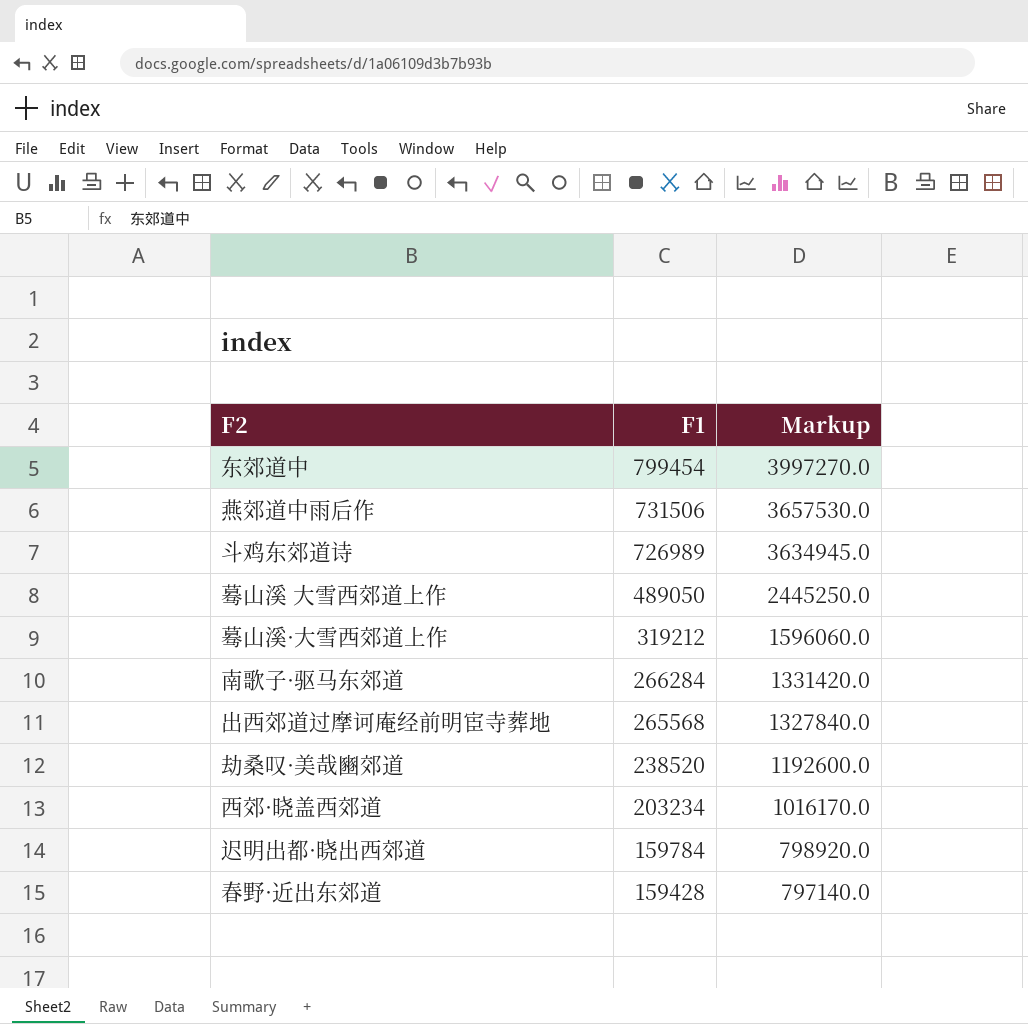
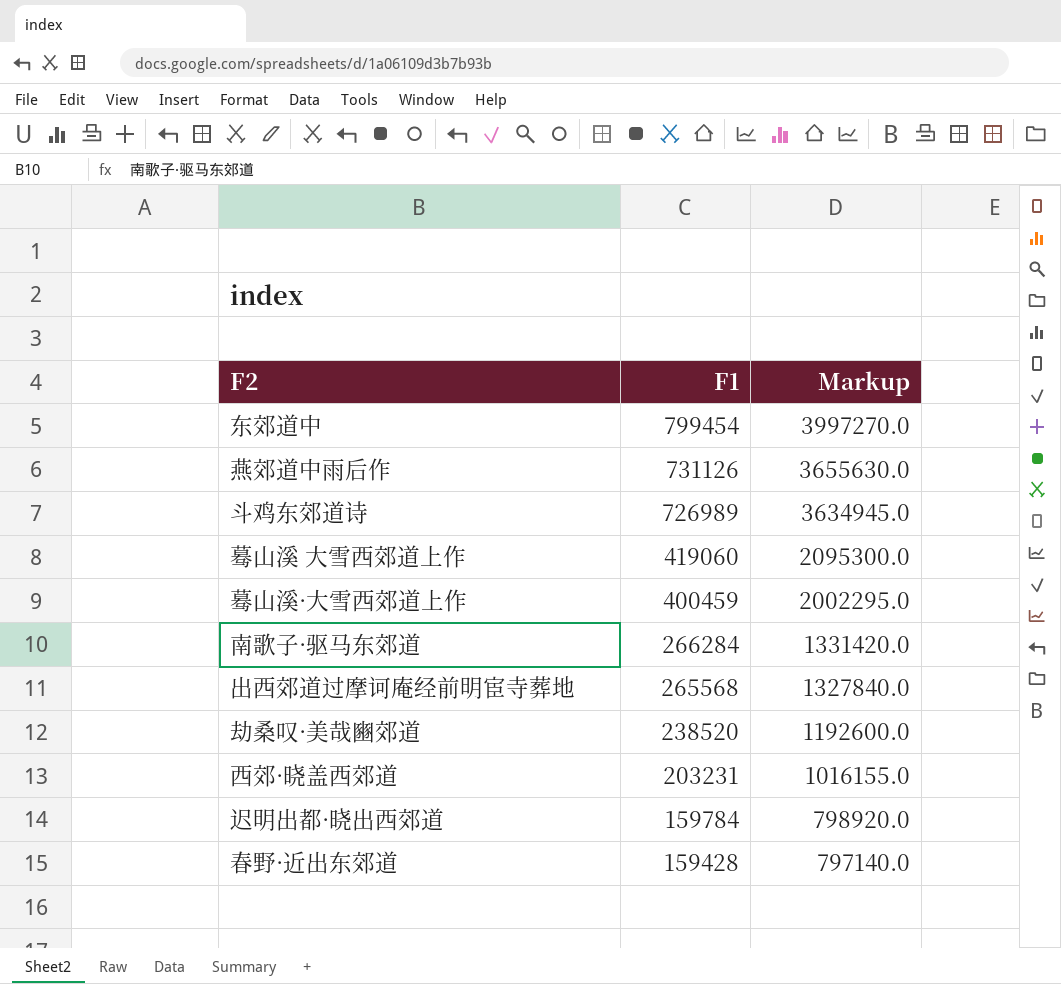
燕郊道中雨后作 | F1: 731506 -> 731126
燕郊道中雨后作 | Markup: 3657530.0 -> 3655630.0
蓦山溪 大雪西郊道上作 | F1: 489050 -> 419060
蓦山溪 大雪西郊道上作 | Markup: 2445250.0 -> 2095300.0
蓦山溪·大雪西郊道上作 | F1: 319212 -> 400459
蓦山溪·大雪西郊道上作 | Markup: 1596060.0 -> 2002295.0
西郊·晓盖西郊道 | F1: 203234 -> 203231
西郊·晓盖西郊道 | Markup: 1016170.0 -> 1016155.0

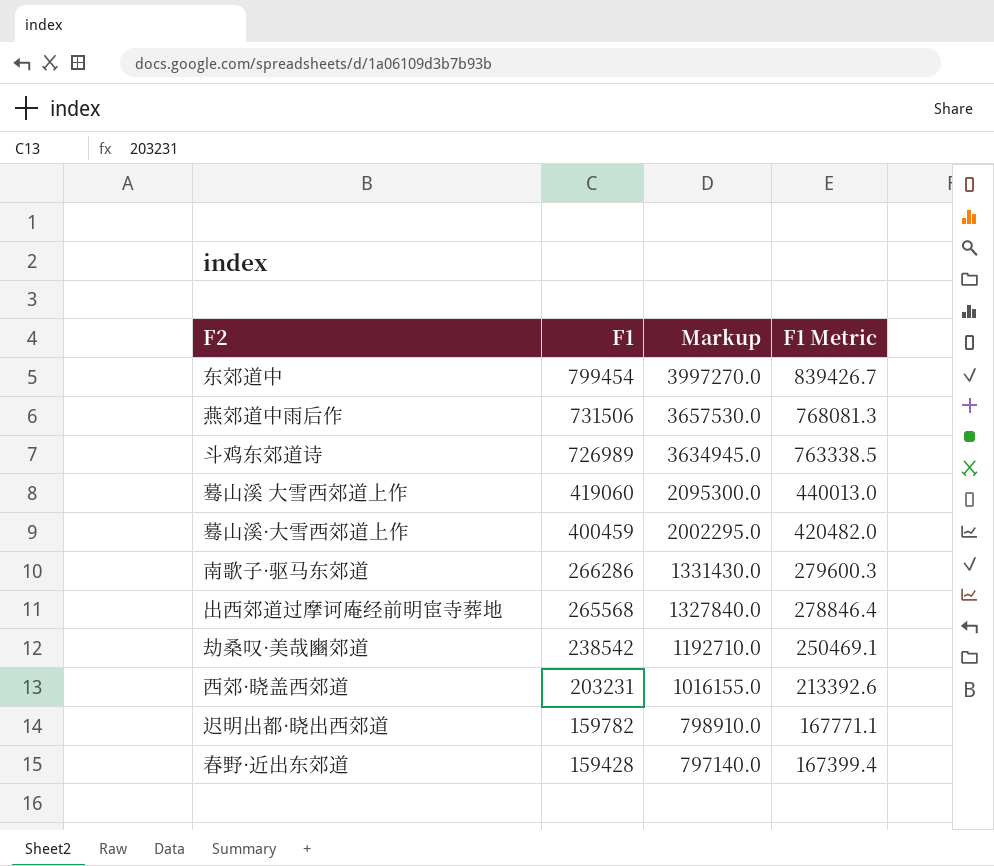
column F1 Metric | formula: none -> [F1] * 1.05
燕郊道中雨后作 | F1: 731126 -> 731506
燕郊道中雨后作 | Markup: 3655630.0 -> 3657530.0
南歌子·驱马东郊道 | F1: 266284 -> 266286
南歌子·驱马东郊道 | Markup: 1331420.0 -> 1331430.0
劫桑叹·美哉豳郊道 | F1: 238520 -> 238542
劫桑叹·美哉豳郊道 | Markup: 1192600.0 -> 1192710.0
迟明出都·晓出西郊道 | F1: 159784 -> 159782
迟明出都·晓出西郊道 | Markup: 798920.0 -> 798910.0

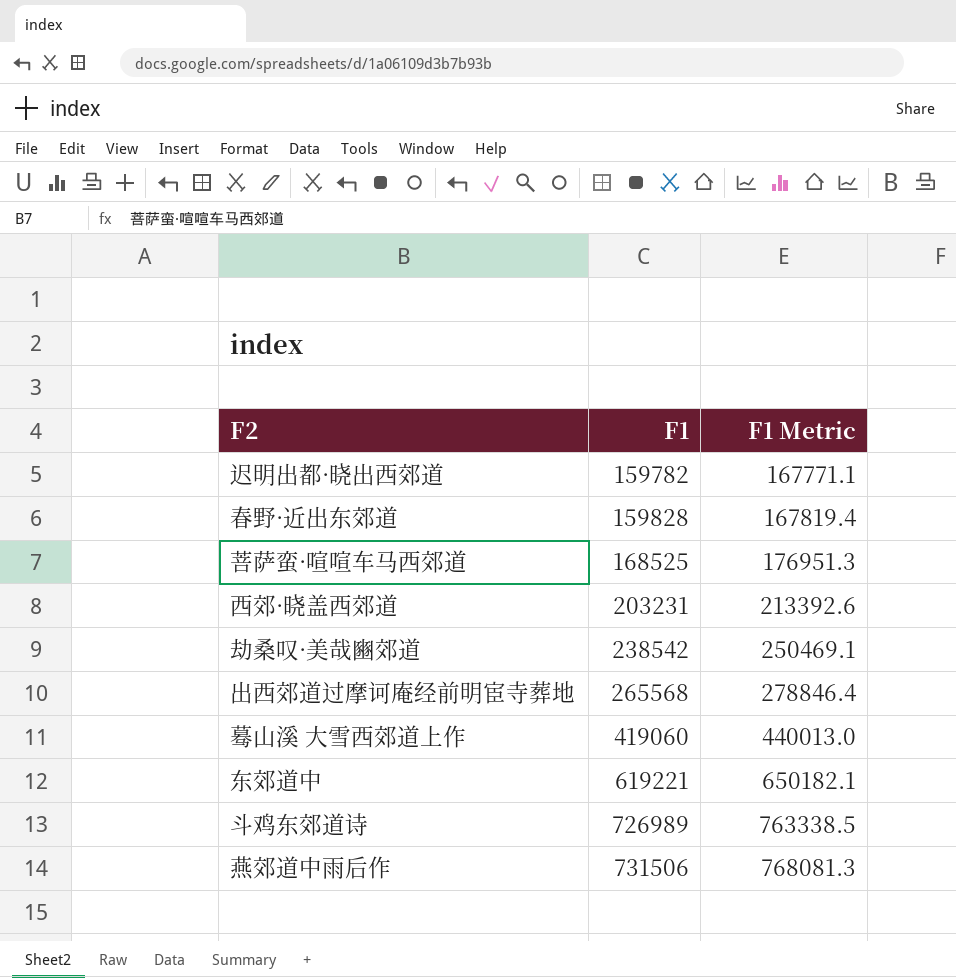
row order: F1 descending -> F1 ascending
column Markup | formula: [F1] * 5 -> none
row 蓦山溪·大雪西郊道上作: 400459 | 2002295.0 | 420482.0 -> none
row 南歌子·驱马东郊道: 266286 | 1331430.0 | 279600.3 -> none
春野·近出东郊道 | F1: 159428 -> 159828
春野·近出东郊道 | F1 Metric: 167399.4 -> 167819.4
row 菩萨蛮·喧喧车马西郊道: none -> 168525 | 176951.3
东郊道中 | F1: 799454 -> 619221
东郊道中 | F1 Metric: 839426.7 -> 650182.1

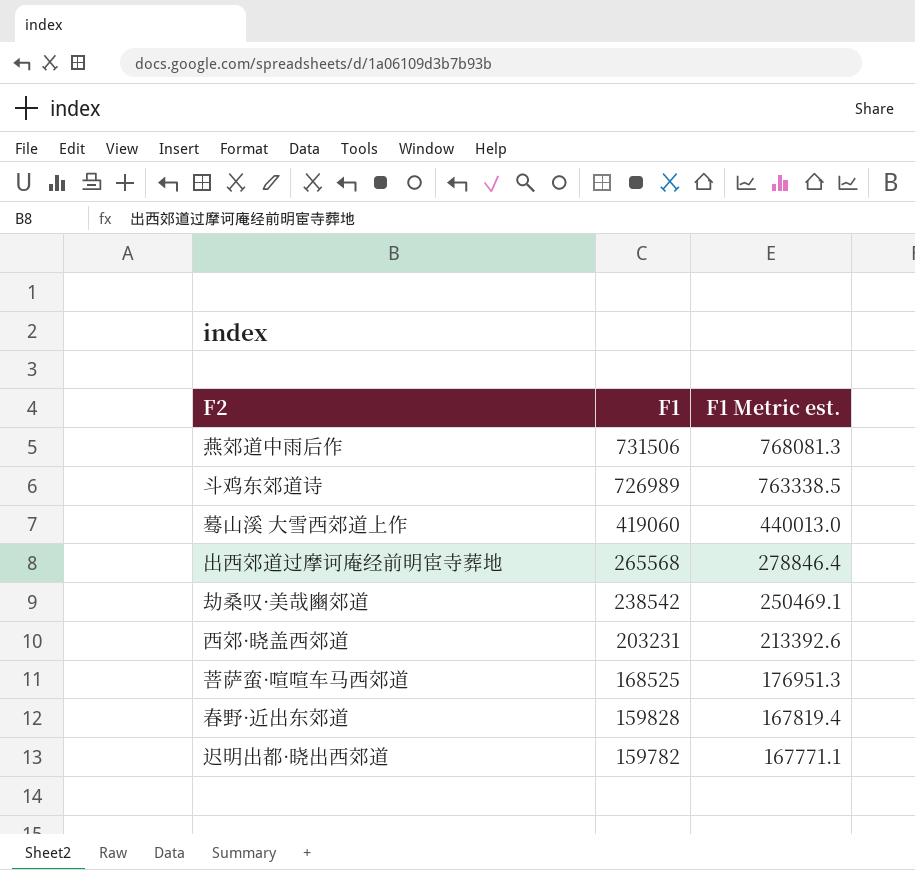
row order: F1 ascending -> F1 descending
column name: F1 Metric -> F1 Metric est.
row 东郊道中: 619221 | 650182.1 -> none

